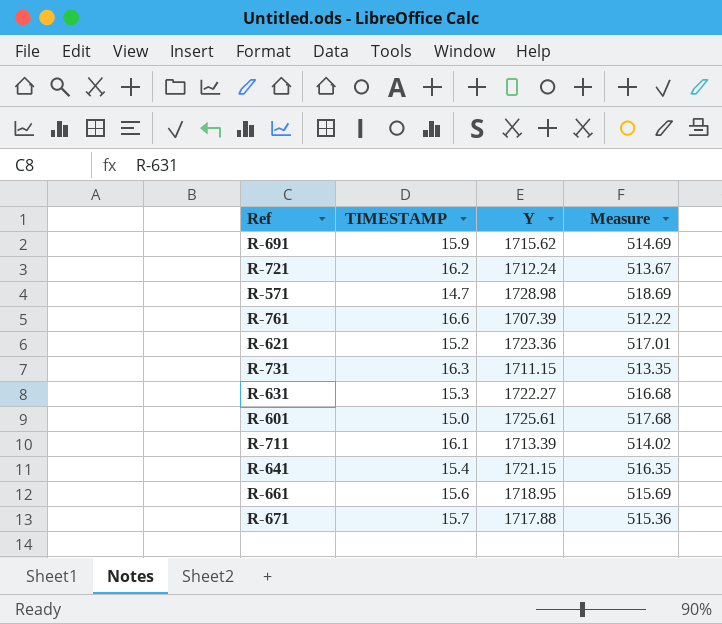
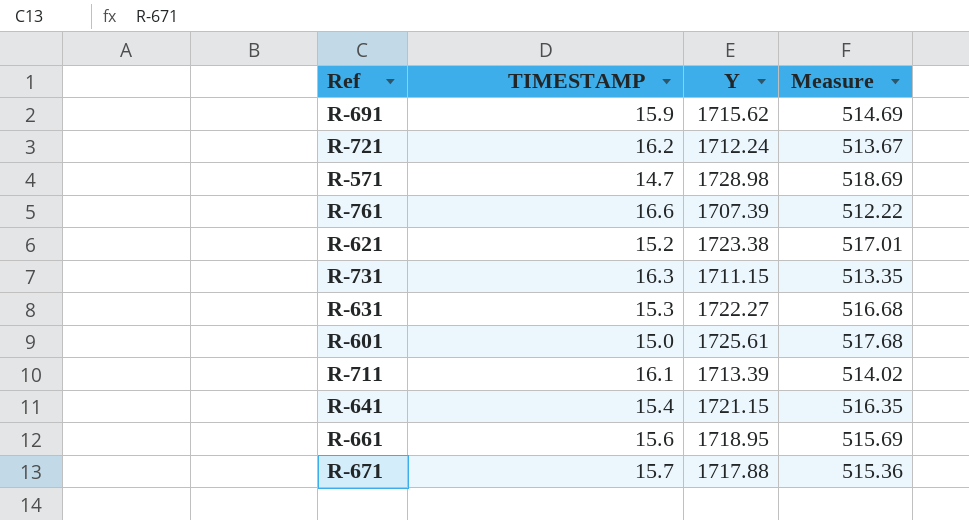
R-621 | Y: 1723.36 -> 1723.38

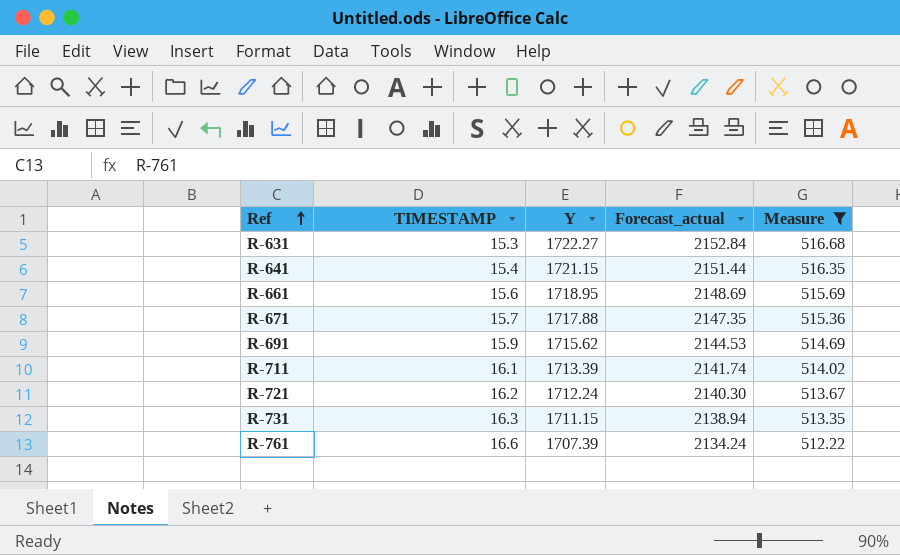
filter: none -> Measure <= 516.68
row order: none -> Ref ascending
column Forecast_actual | formula: none -> [Y] * 1.25

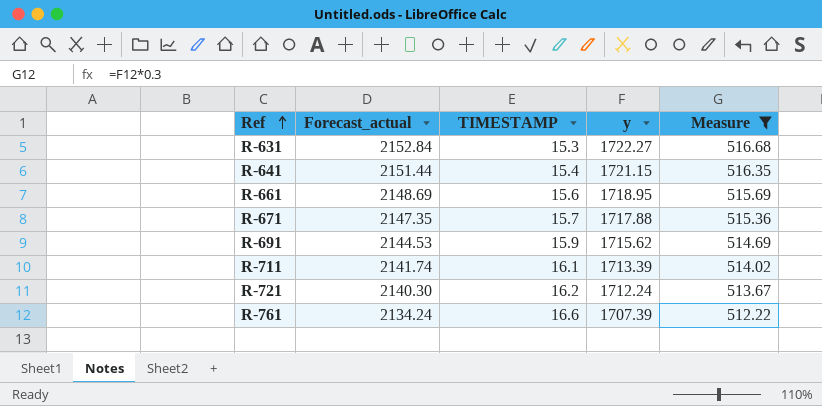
column Forecast_actual | position: 4 -> 2
column name: Y -> y
row R-731: 16.3 | 1711.15 | 2138.94 | 513.35 -> none

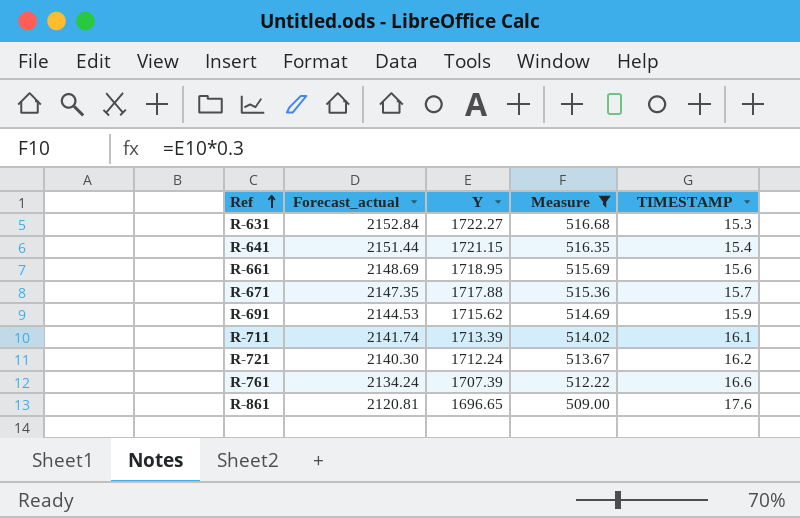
column name: y -> Y
column TIMESTAMP | position: 3 -> 5
row R-861: none -> 2120.81 | 1696.65 | 509.00 | 17.6

